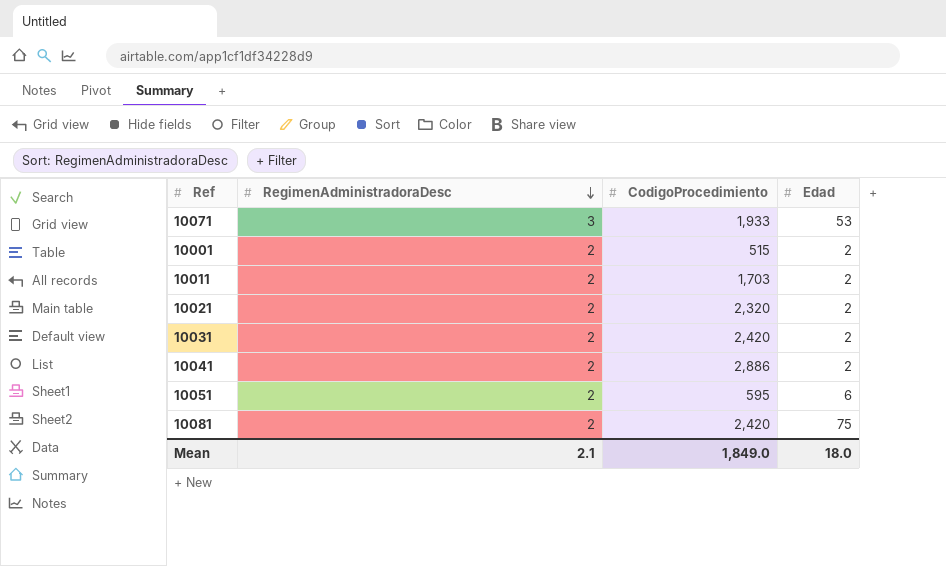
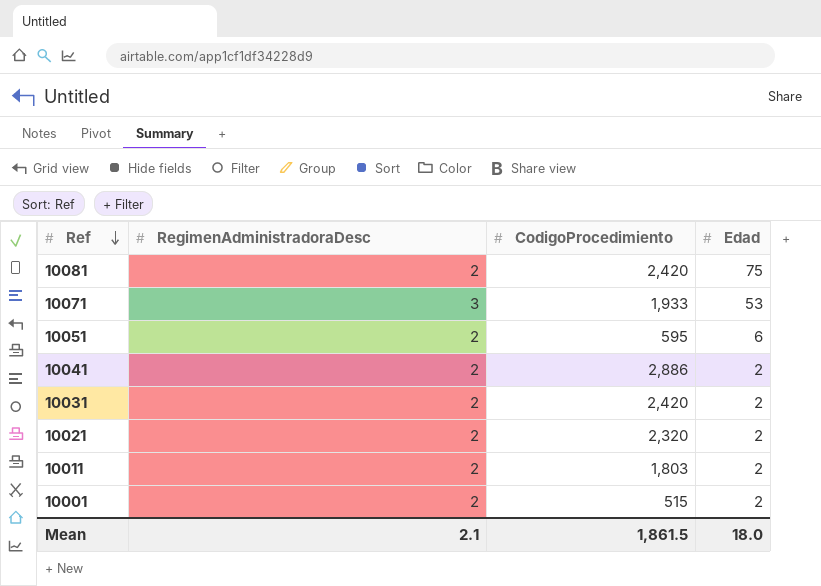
row order: RegimenAdministradoraDesc descending -> Ref descending
10011 | CodigoProcedimiento: 1,703 -> 1,803
Mean | CodigoProcedimiento: 1,849.0 -> 1,861.5

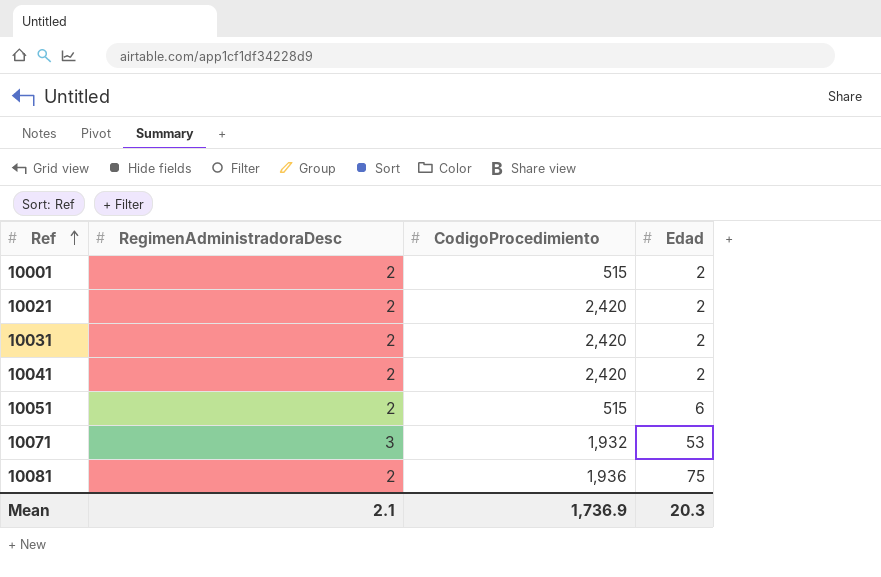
row order: Ref descending -> Ref ascending
row 10011: 2 | 1,803 | 2 -> none
10021 | CodigoProcedimiento: 2,320 -> 2,420
10041 | CodigoProcedimiento: 2,886 -> 2,420
10051 | CodigoProcedimiento: 595 -> 515
10071 | CodigoProcedimiento: 1,933 -> 1,932
10081 | CodigoProcedimiento: 2,420 -> 1,936
Mean | CodigoProcedimiento: 1,861.5 -> 1,736.9
Mean | Edad: 18.0 -> 20.3

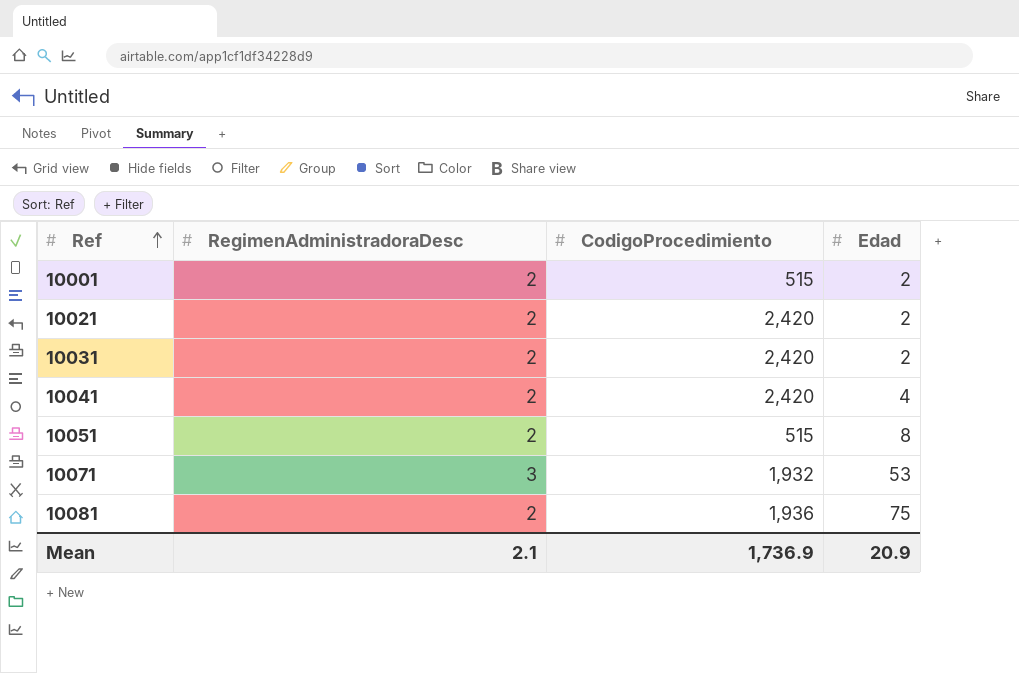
10041 | Edad: 2 -> 4
10051 | Edad: 6 -> 8
Mean | Edad: 20.3 -> 20.9

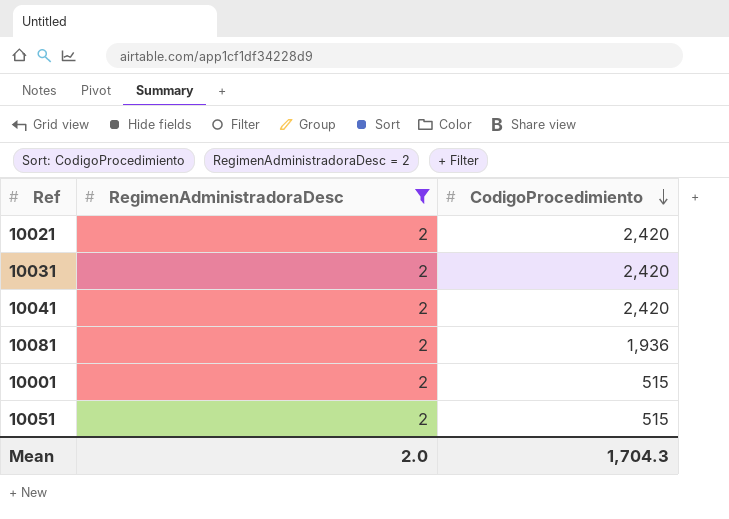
filter: none -> RegimenAdministradoraDesc = 2
row order: Ref ascending -> CodigoProcedimiento descending
column Edad | position: 4 -> none
Mean | RegimenAdministradoraDesc: 2.1 -> 2.0
Mean | CodigoProcedimiento: 1,736.9 -> 1,704.3

